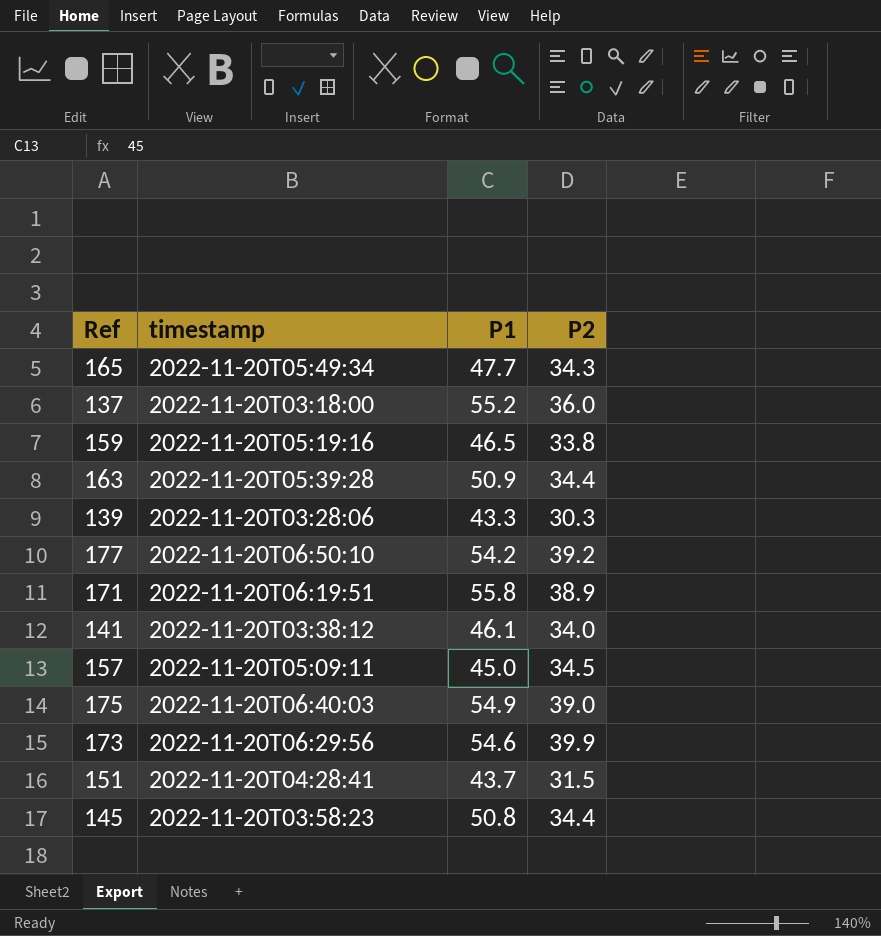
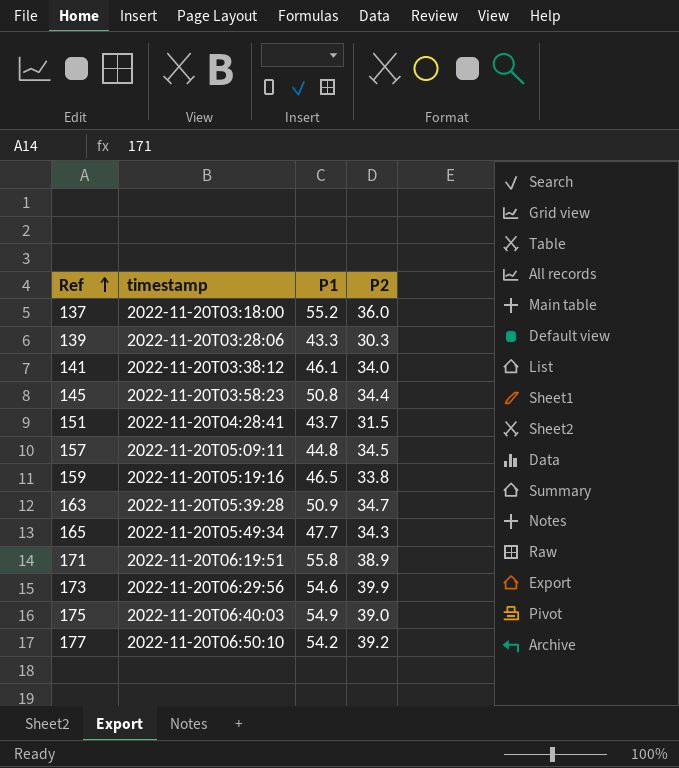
row order: none -> Ref ascending
157 | P1: 45.0 -> 44.8
163 | P2: 34.4 -> 34.7

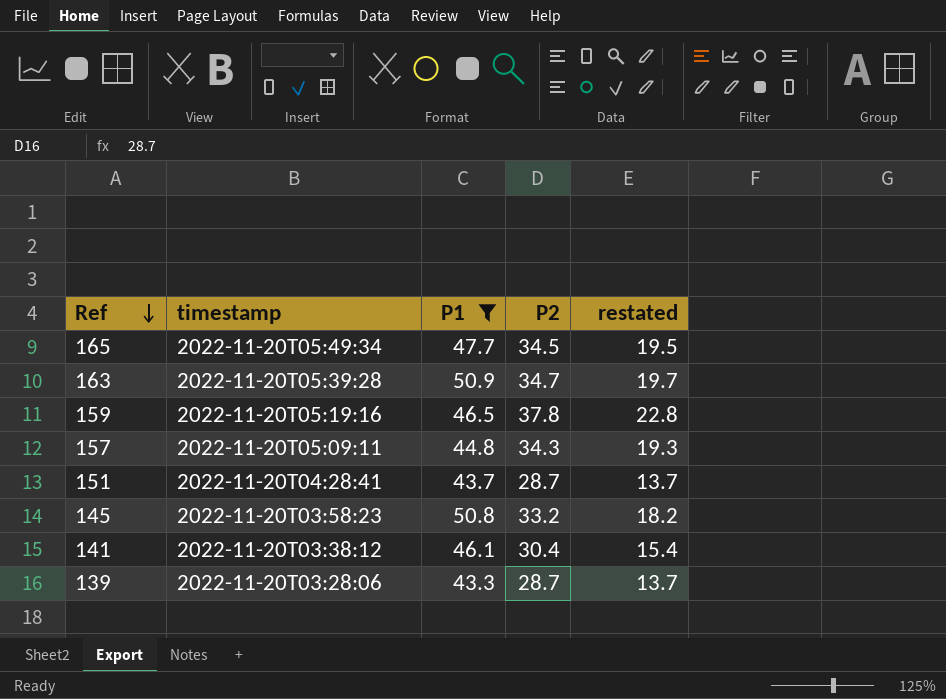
filter: none -> P1 <= 50.9
row order: Ref ascending -> Ref descending
column restated | formula: none -> [P2] - 15
165 | P2: 34.3 -> 34.5
159 | P2: 33.8 -> 37.8
157 | P2: 34.5 -> 34.3
151 | P2: 31.5 -> 28.7
145 | P2: 34.4 -> 33.2
141 | P2: 34.0 -> 30.4
139 | P2: 30.3 -> 28.7

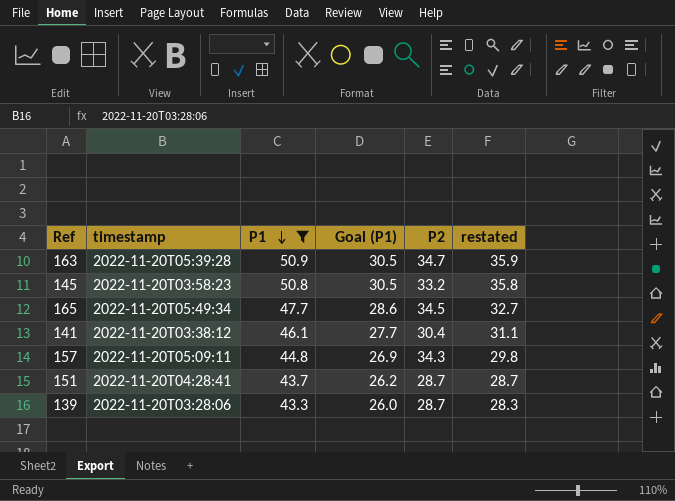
row order: Ref descending -> P1 descending
column Goal (P1) | formula: none -> [P1] * 0.6
column restated | formula: [P2] - 15 -> [P1] - 15
row 159: 2022-11-20T05:19:16 | 46.5 | 37.8 | 22.8 -> none

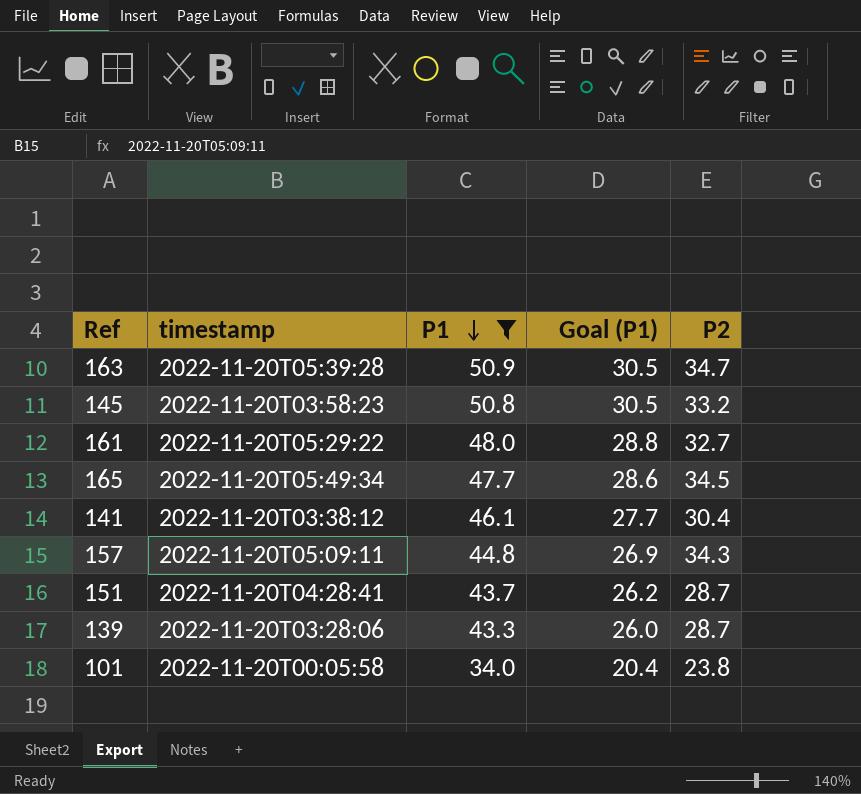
column restated | formula: [P1] - 15 -> none
row 161: none -> 2022-11-20T05:29:22 | 48.0 | 28.8 | 32.7
row 101: none -> 2022-11-20T00:05:58 | 34.0 | 20.4 | 23.8

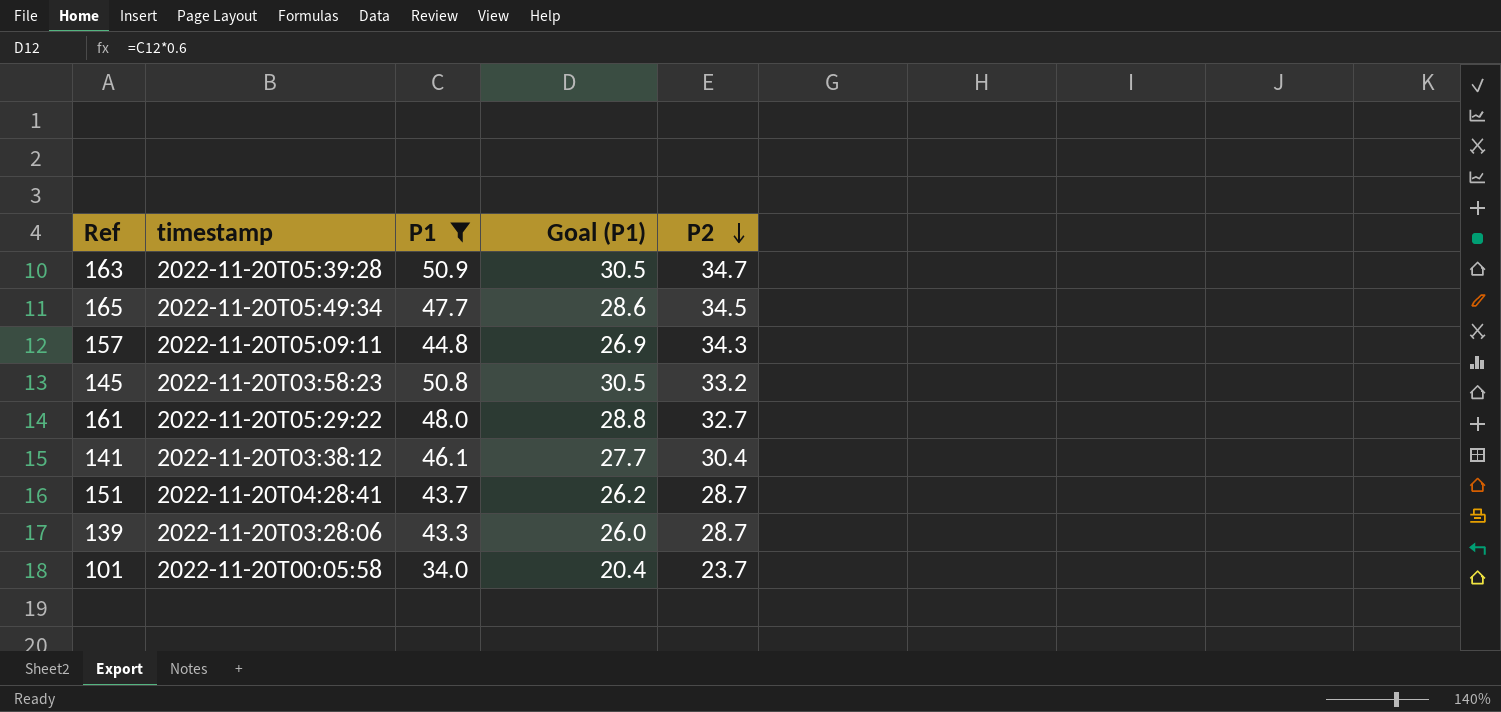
row order: P1 descending -> P2 descending
101 | P2: 23.8 -> 23.7

